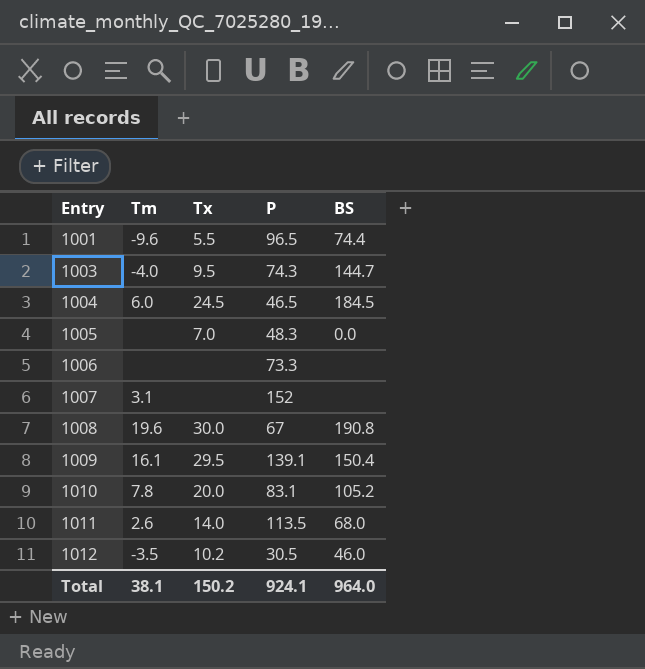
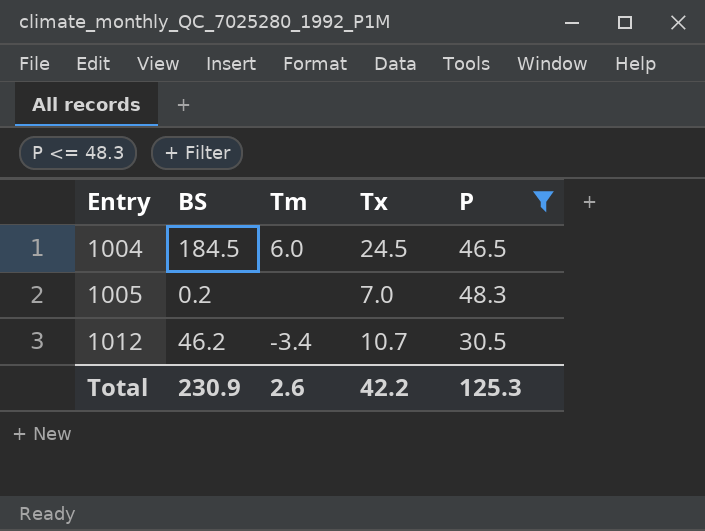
filter: none -> P <= 48.3
column BS | position: 5 -> 2
1005 | BS: 0.0 -> 0.2
1012 | BS: 46.0 -> 46.2
1012 | Tm: -3.5 -> -3.4
1012 | Tx: 10.2 -> 10.7
Total | BS: 964.0 -> 230.9
Total | Tm: 38.1 -> 2.6
Total | Tx: 150.2 -> 42.2
Total | P: 924.1 -> 125.3

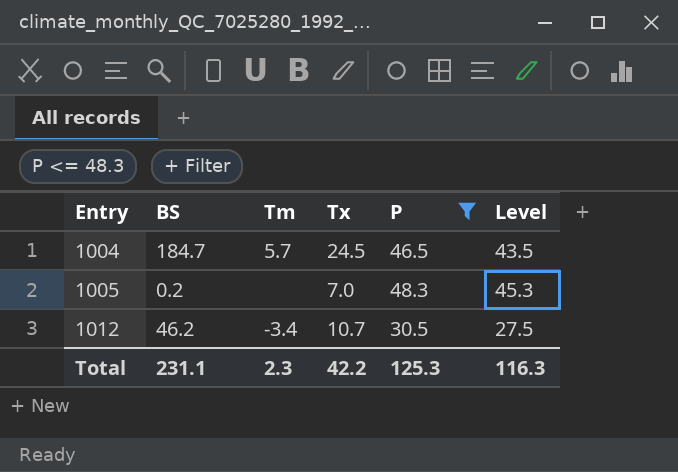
column Level | formula: none -> [P] - 3
1004 | BS: 184.5 -> 184.7
1004 | Tm: 6.0 -> 5.7
Total | BS: 230.9 -> 231.1
Total | Tm: 2.6 -> 2.3

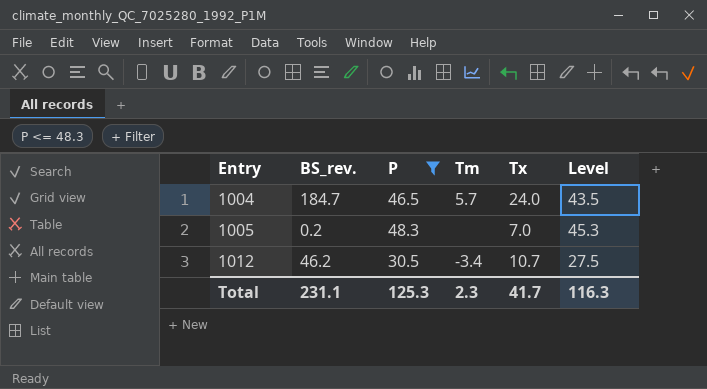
column name: BS -> BS_rev.
column P | position: 5 -> 3
1004 | Tx: 24.5 -> 24.0
Total | Tx: 42.2 -> 41.7

